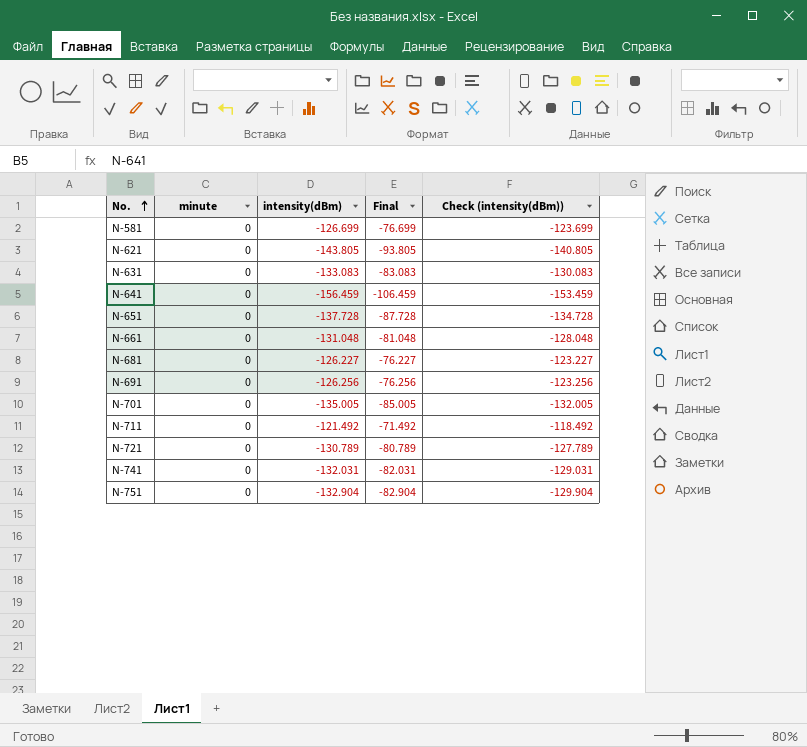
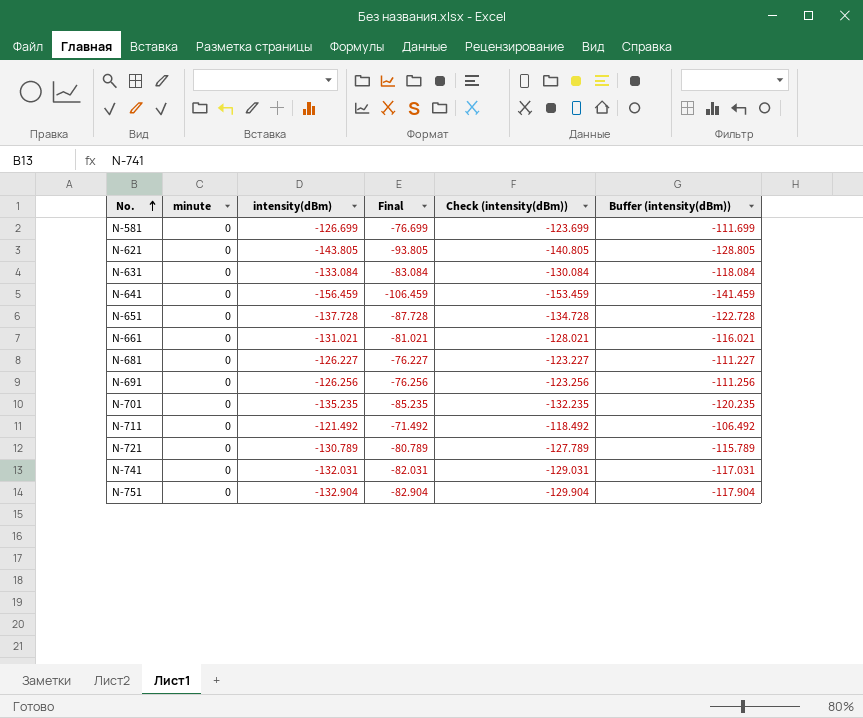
column Buffer (intensity(dBm)) | formula: none -> [intensity(dBm)] + 15
N-631 | intensity(dBm): -133.083 -> -133.084
N-631 | Final: -83.083 -> -83.084
N-631 | Check (intensity(dBm)): -130.083 -> -130.084
N-661 | intensity(dBm): -131.048 -> -131.021
N-661 | Final: -81.048 -> -81.021
N-661 | Check (intensity(dBm)): -128.048 -> -128.021
N-701 | intensity(dBm): -135.005 -> -135.235
N-701 | Final: -85.005 -> -85.235
N-701 | Check (intensity(dBm)): -132.005 -> -132.235

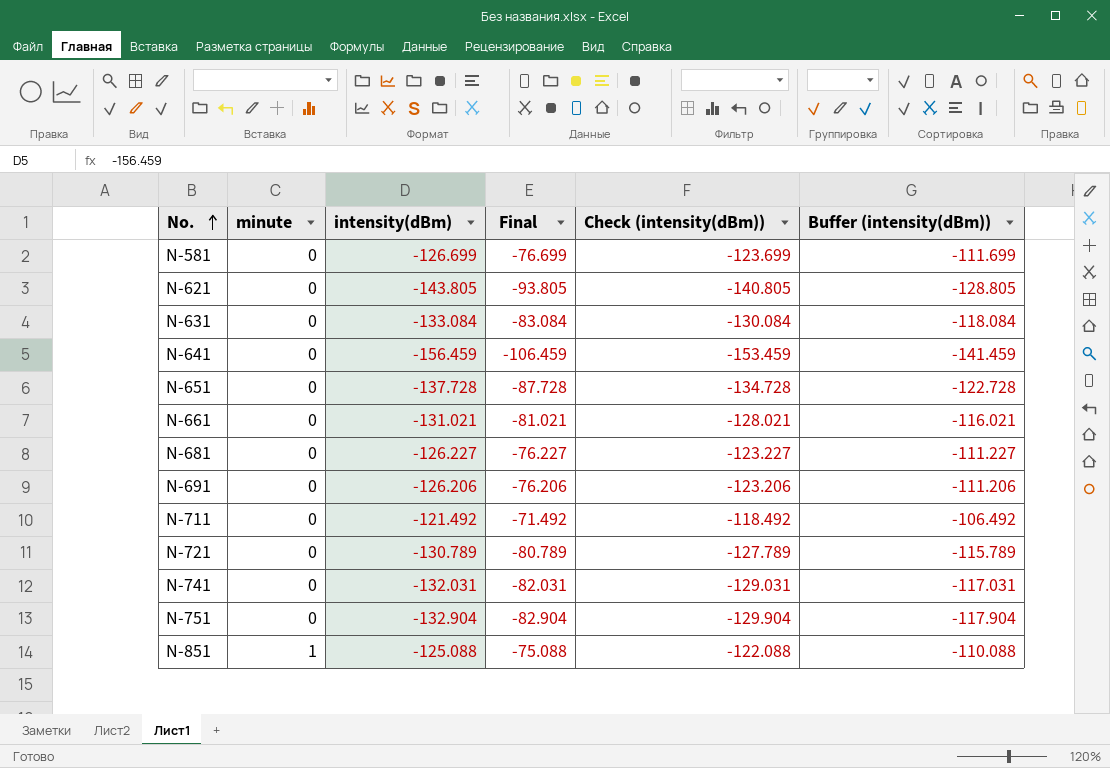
row N-701: 0 | -135.235 | -85.235 | -132.235 | -120.235 -> none
N-691 | intensity(dBm): -126.256 -> -126.206
N-691 | Final: -76.256 -> -76.206
N-691 | Check (intensity(dBm)): -123.256 -> -123.206
N-691 | Buffer (intensity(dBm)): -111.256 -> -111.206
row N-851: none -> 1 | -125.088 | -75.088 | -122.088 | -110.088

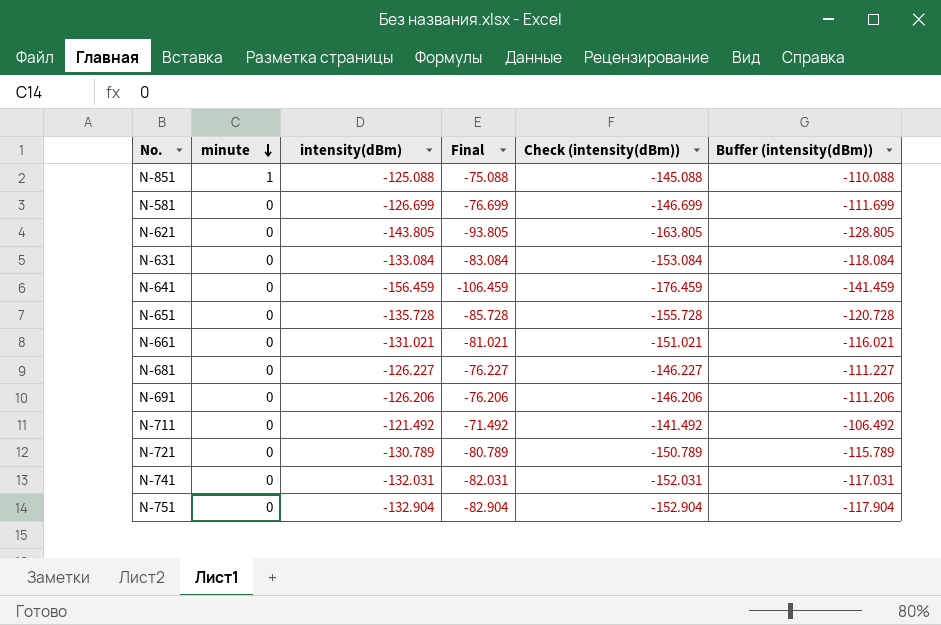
row order: No. ascending -> minute descending
column Check (intensity(dBm)) | formula: [intensity(dBm)] + 3 -> [intensity(dBm)] - 20
N-651 | intensity(dBm): -137.728 -> -135.728
N-651 | Final: -87.728 -> -85.728
N-651 | Buffer (intensity(dBm)): -122.728 -> -120.728

